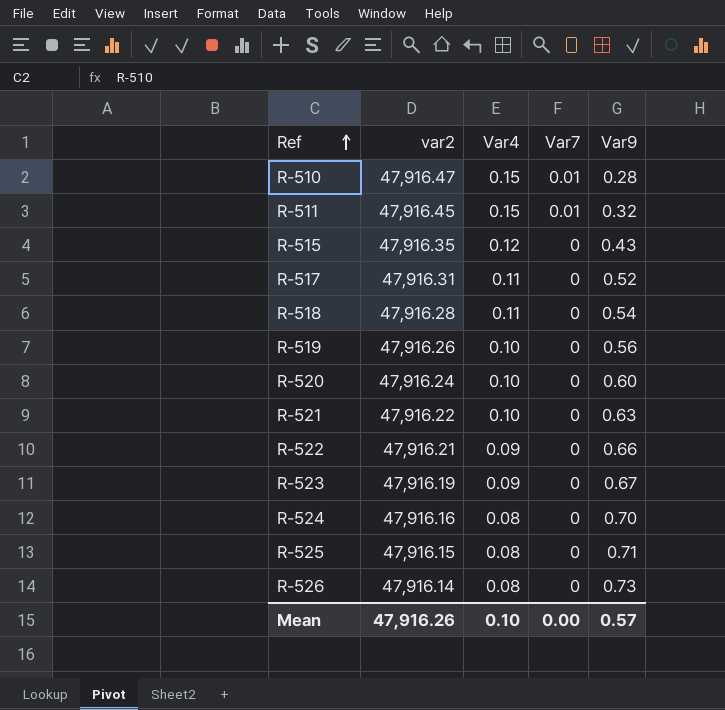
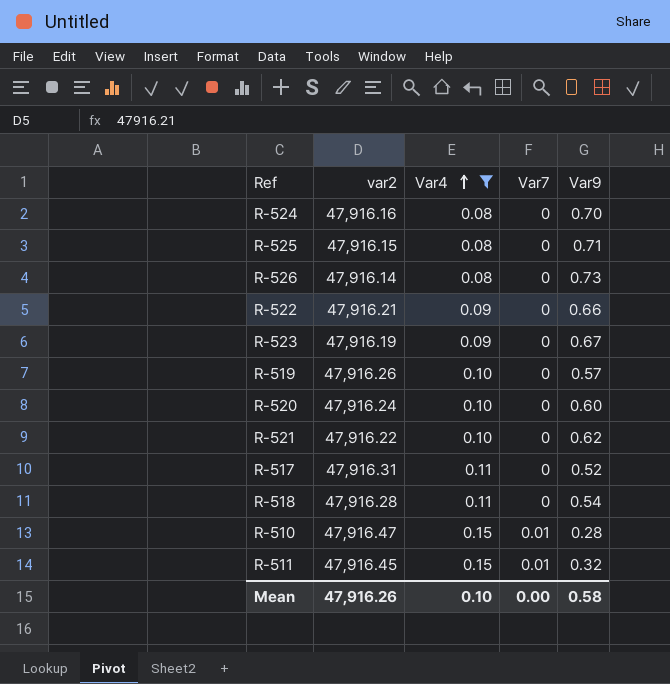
filter: none -> Var4 != 0.12
row order: Ref ascending -> Var4 ascending
R-519 | Var9: 0.56 -> 0.57
R-521 | Var9: 0.63 -> 0.62
Mean | Var9: 0.57 -> 0.58

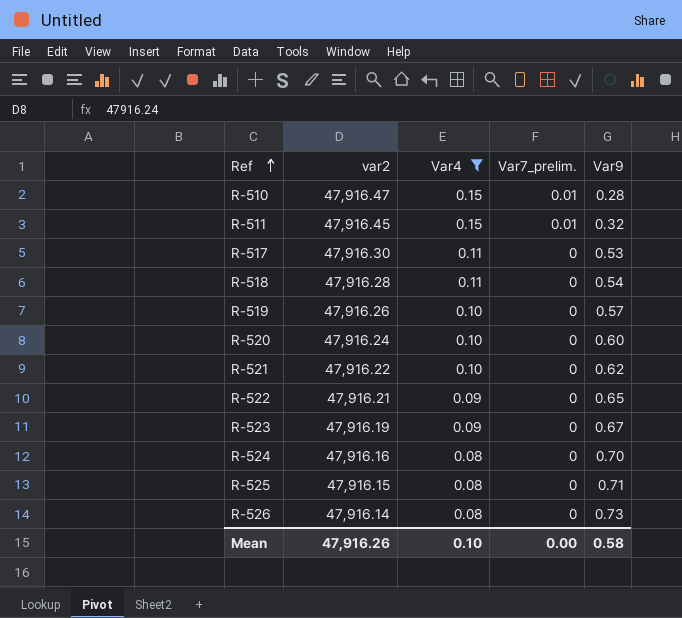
row order: Var4 ascending -> Ref ascending
column name: Var7 -> Var7_prelim.
R-517 | var2: 47,916.31 -> 47,916.30
R-517 | Var9: 0.52 -> 0.53
R-522 | Var9: 0.66 -> 0.65

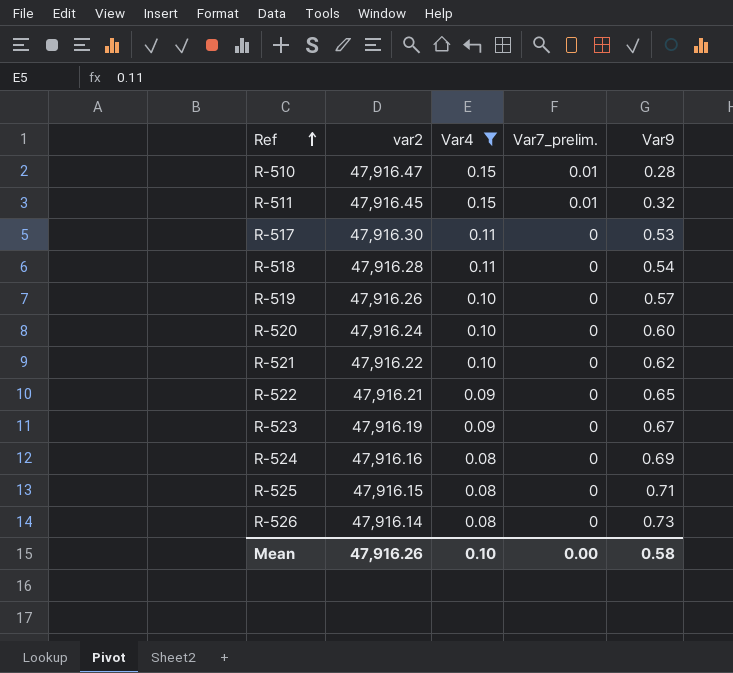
R-524 | Var9: 0.70 -> 0.69

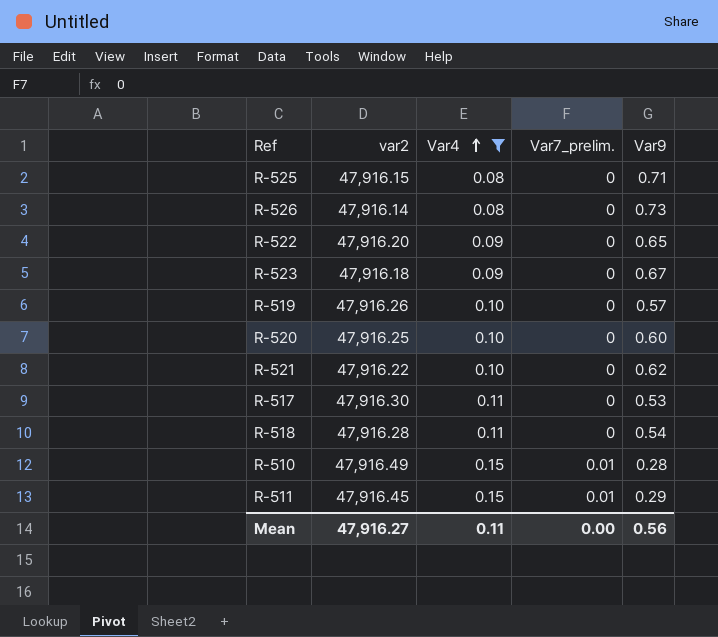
row order: Ref ascending -> Var4 ascending
row R-524: 47,916.16 | 0.08 | 0 | 0.69 -> none
R-522 | var2: 47,916.21 -> 47,916.20
R-523 | var2: 47,916.19 -> 47,916.18
R-520 | var2: 47,916.24 -> 47,916.25
R-510 | var2: 47,916.47 -> 47,916.49
R-511 | Var9: 0.32 -> 0.29
Mean | var2: 47,916.26 -> 47,916.27
Mean | Var4: 0.10 -> 0.11
Mean | Var9: 0.58 -> 0.56

